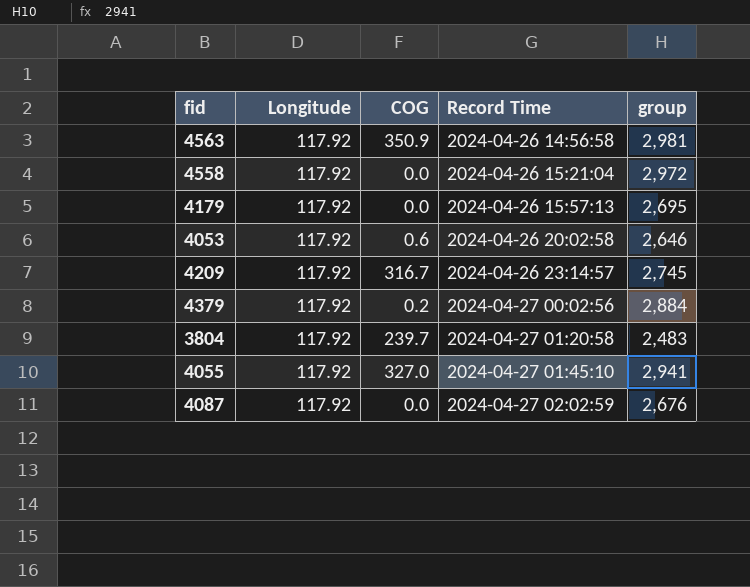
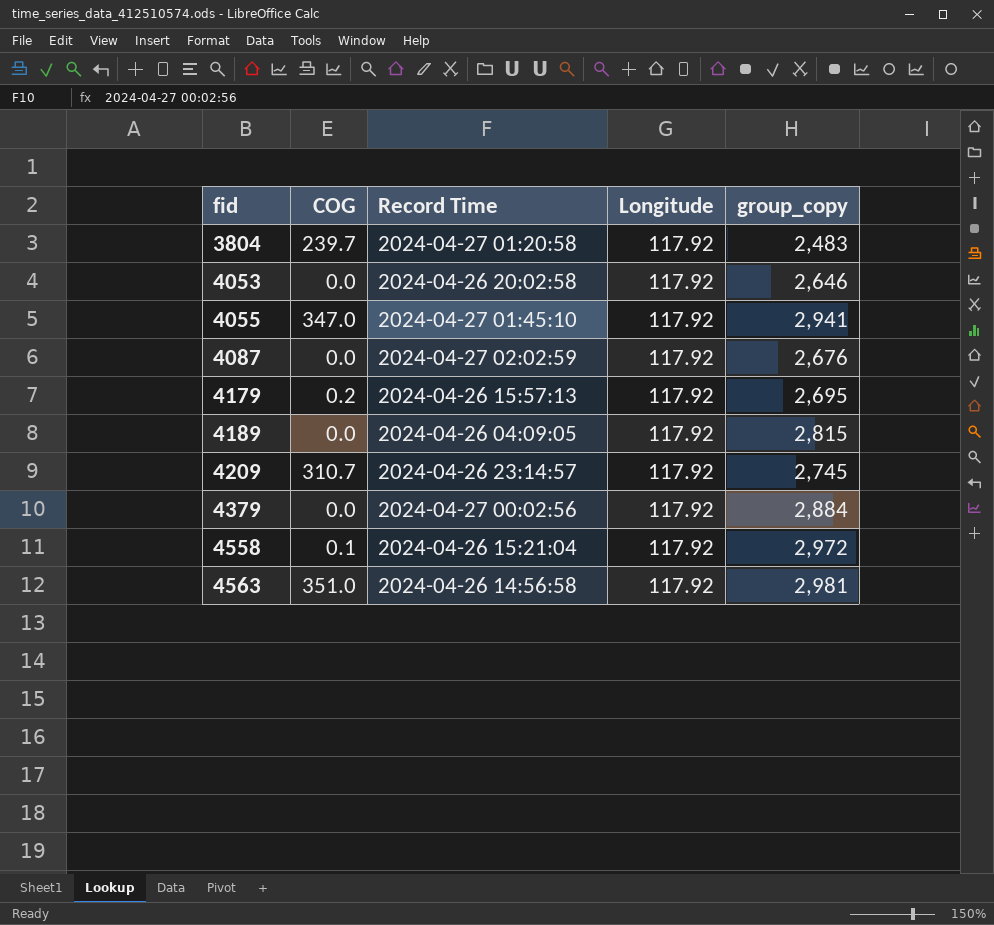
row order: Record Time ascending -> fid ascending
column Longitude | position: 2 -> 4
column name: group -> group_copy
4053 | COG: 0.6 -> 0.0
4055 | COG: 327.0 -> 347.0
4179 | COG: 0.0 -> 0.2
row 4189: none -> 0.0 | 2024-04-26 04:09:05 | 117.92 | 2,815
4209 | COG: 316.7 -> 310.7
4379 | COG: 0.2 -> 0.0
4558 | COG: 0.0 -> 0.1
4563 | COG: 350.9 -> 351.0

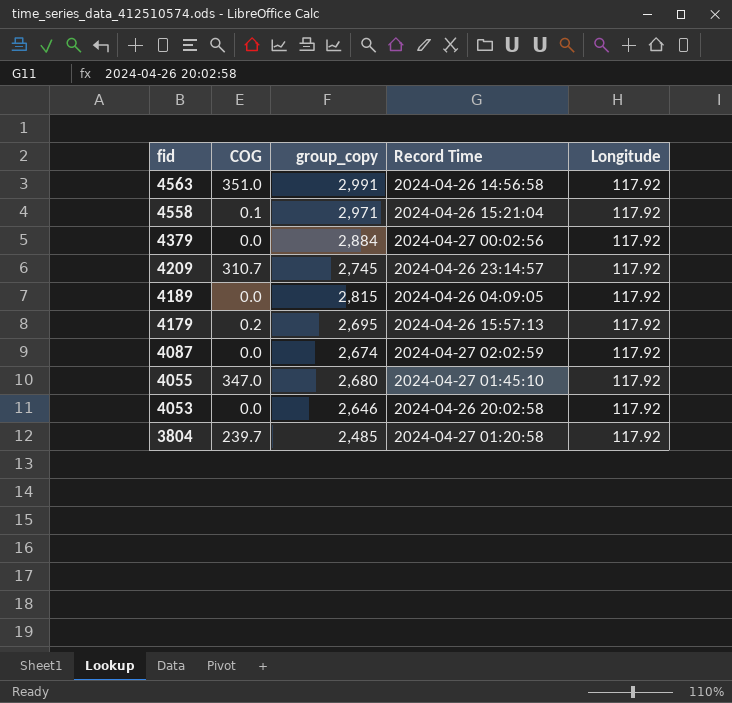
row order: fid ascending -> fid descending
column group_copy | position: 5 -> 3
4563 | group_copy: 2,981 -> 2,991
4558 | group_copy: 2,972 -> 2,971
4087 | group_copy: 2,676 -> 2,674
4055 | group_copy: 2,941 -> 2,680
3804 | group_copy: 2,483 -> 2,485

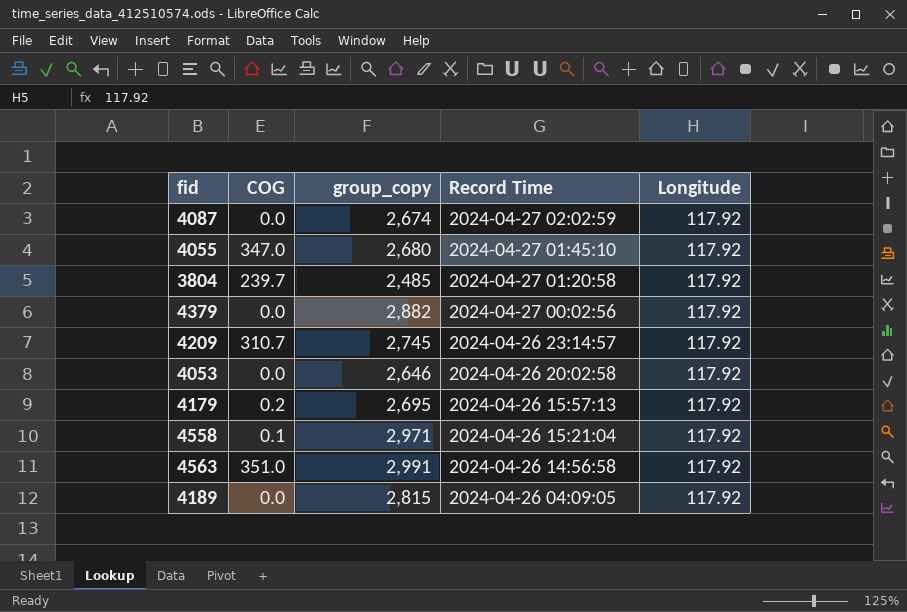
row order: fid descending -> Record Time descending
4379 | group_copy: 2,884 -> 2,882

